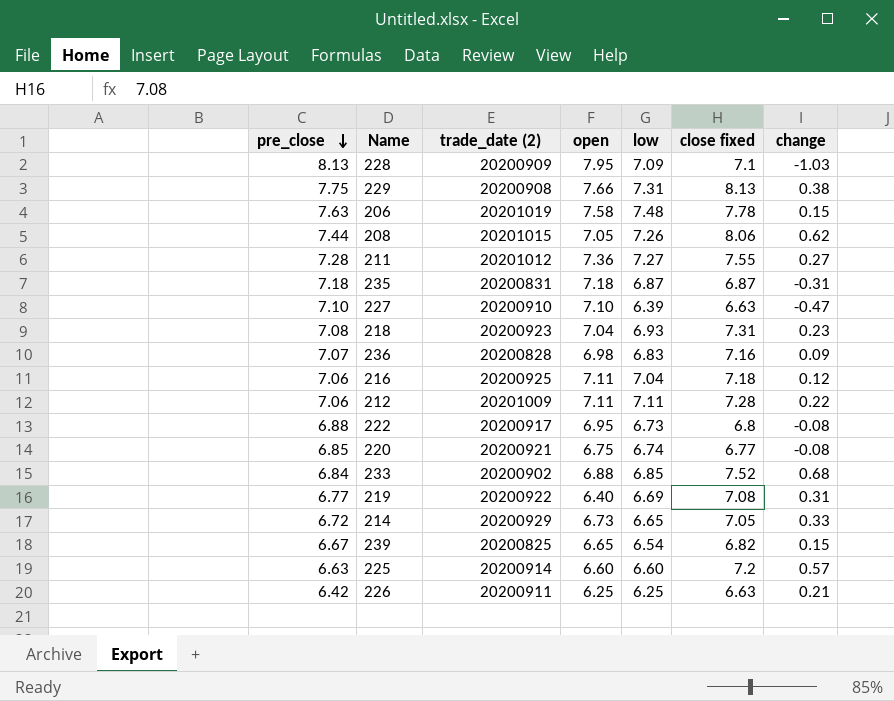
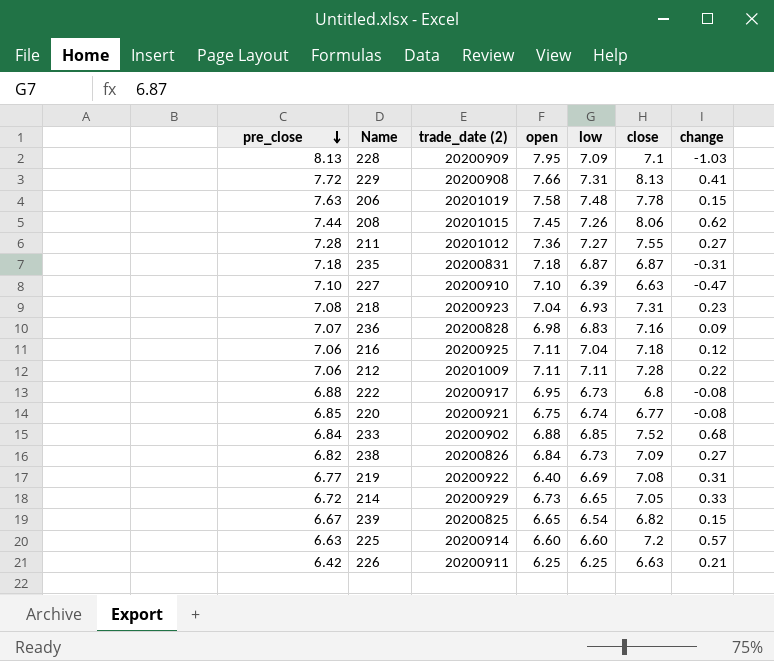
column name: close fixed -> close
229 | pre_close: 7.75 -> 7.72
229 | change: 0.38 -> 0.41
208 | open: 7.05 -> 7.45
row 238: none -> 6.82 | 20200826 | 6.84 | 6.73 | 7.09 | 0.27

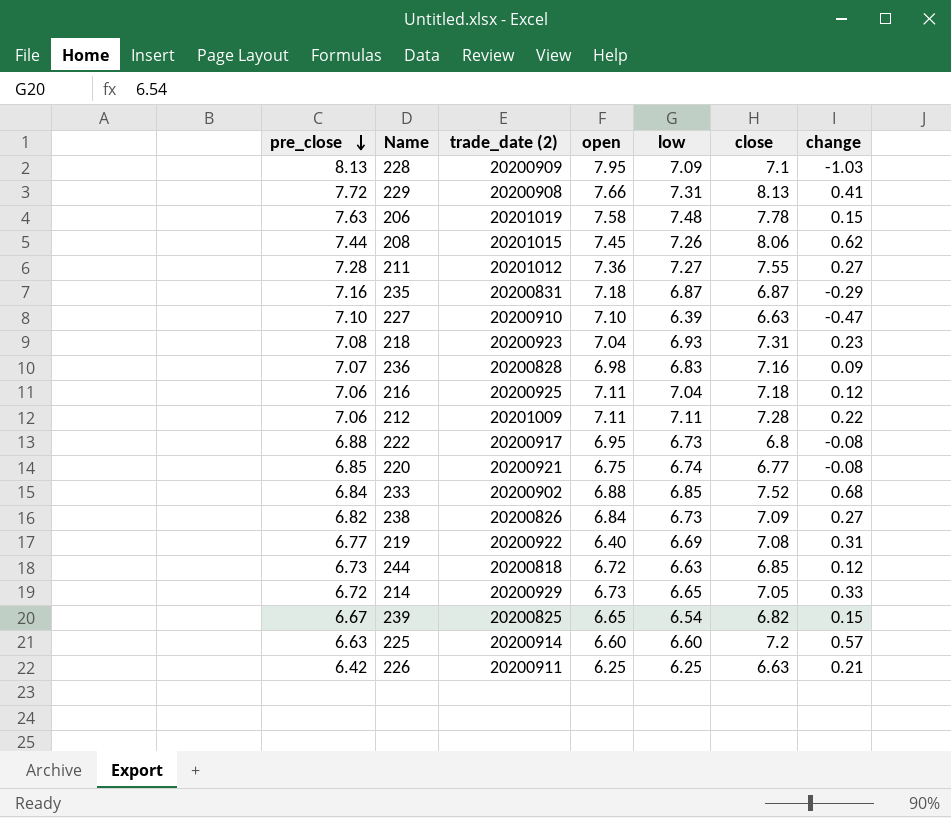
235 | pre_close: 7.18 -> 7.16
235 | change: -0.31 -> -0.29
row 244: none -> 6.73 | 20200818 | 6.72 | 6.63 | 6.85 | 0.12

